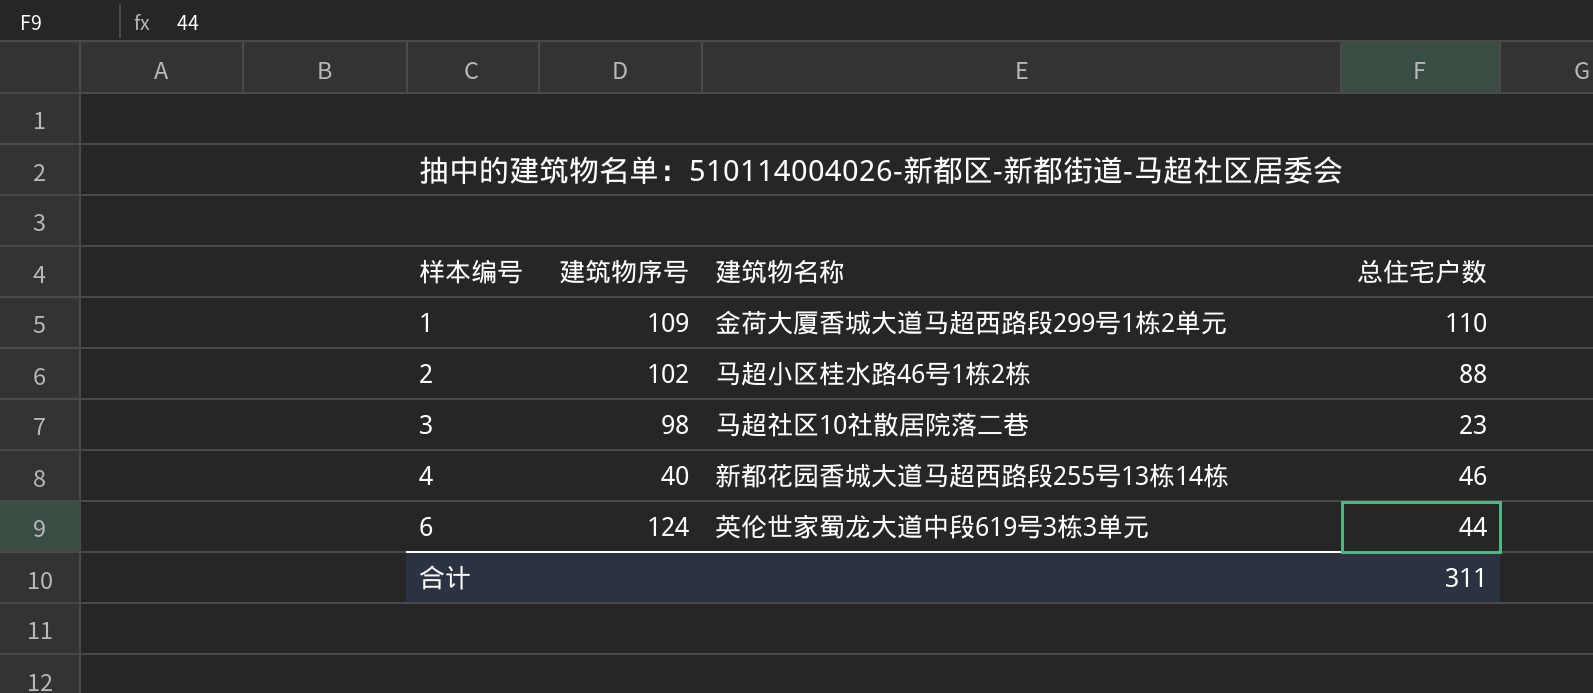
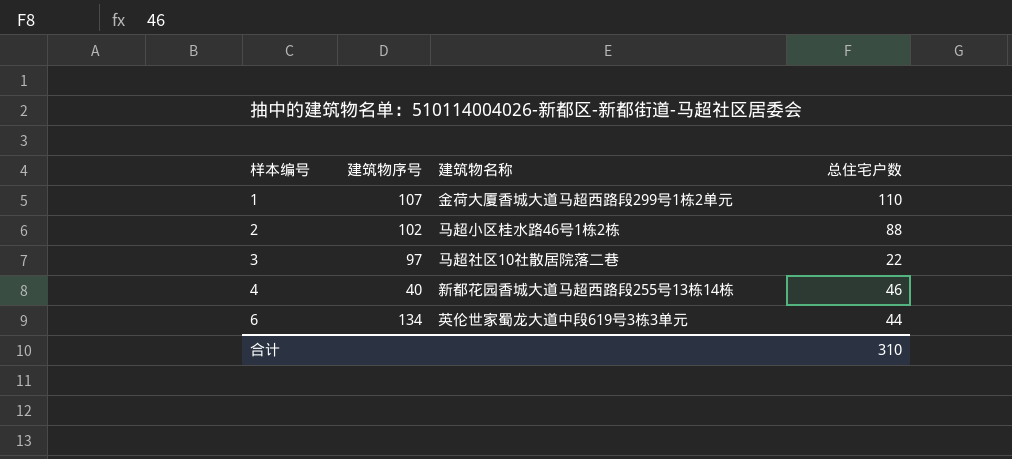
1 | 建筑物序号: 109 -> 107
3 | 建筑物序号: 98 -> 97
3 | 总住宅户数: 23 -> 22
6 | 建筑物序号: 124 -> 134
合计 | 总住宅户数: 311 -> 310

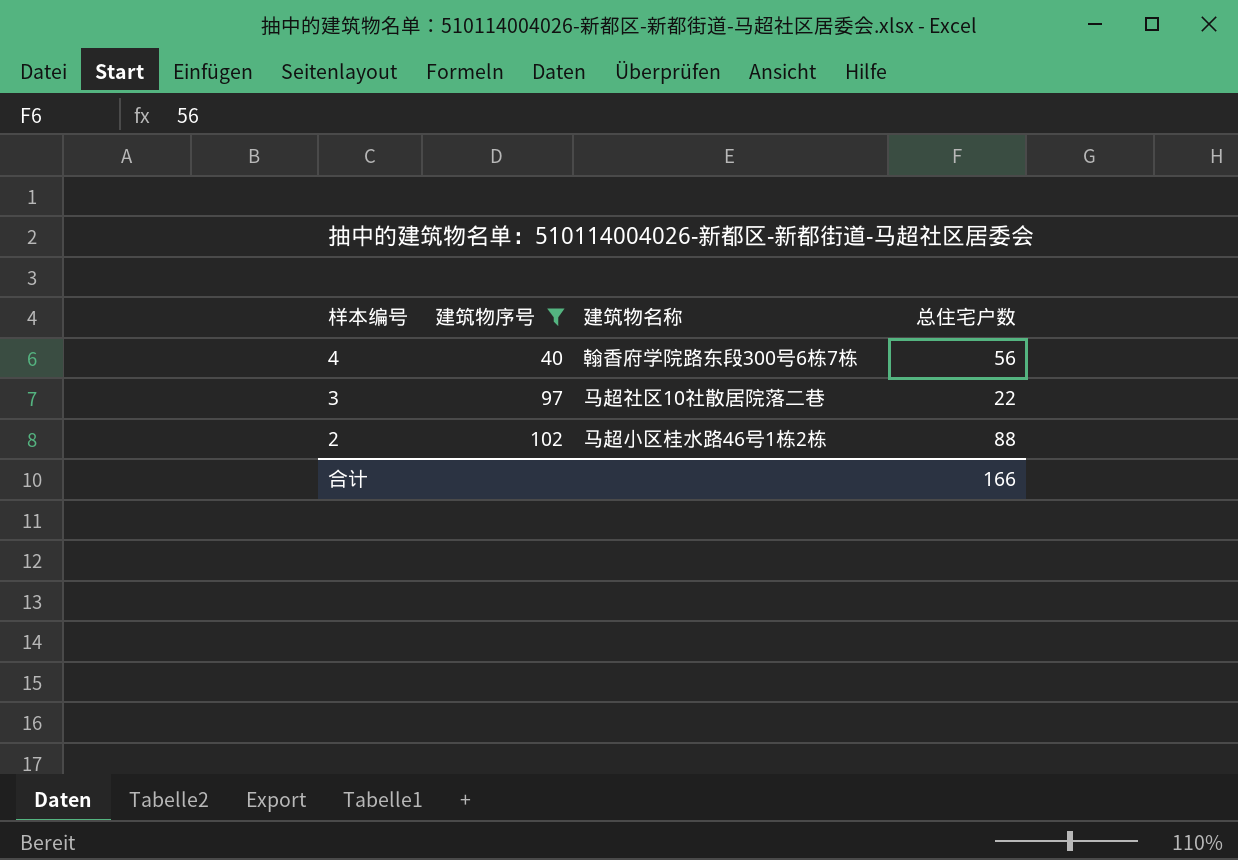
filter: none -> 建筑物序号 <= 102
row order: 样本编号 ascending -> 样本编号 descending
4 | 建筑物名称: 新都花园香城大道马超西路段255号13栋14栋 -> 翰香府学院路东段300号6栋7栋
4 | 总住宅户数: 46 -> 56
合计 | 总住宅户数: 310 -> 166

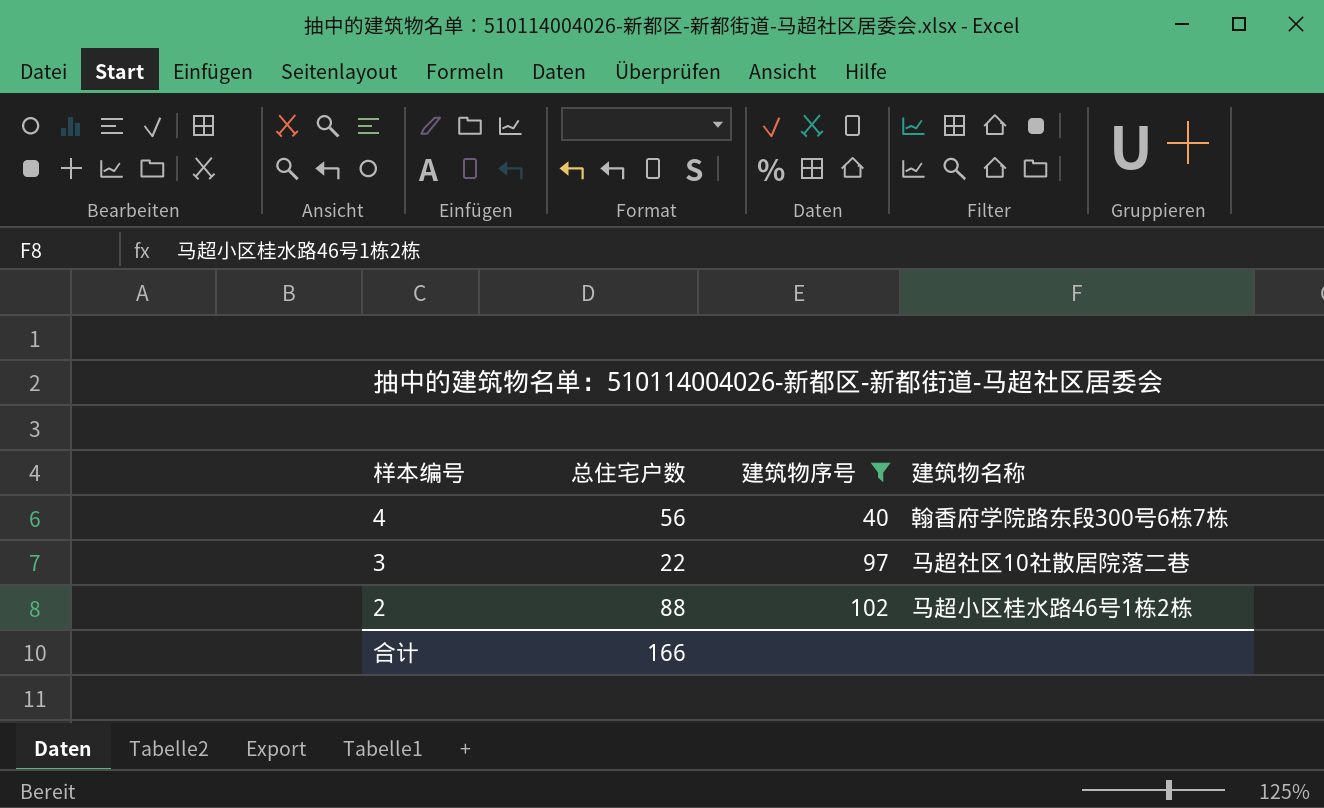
column 总住宅户数 | position: 4 -> 2

